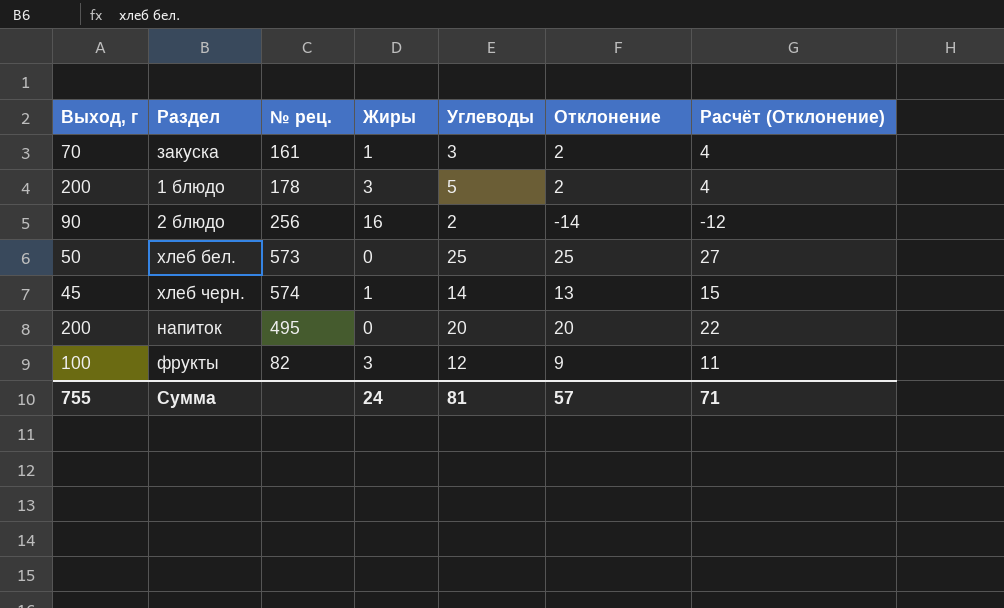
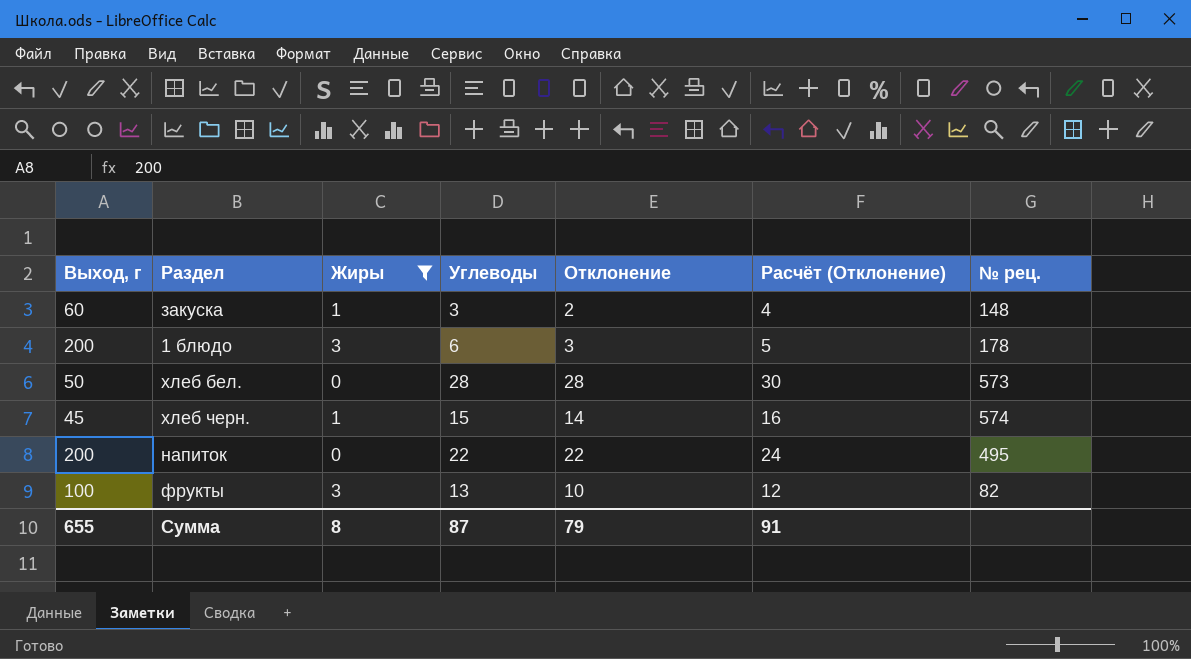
filter: none -> Жиры != 16
column № рец. | position: 3 -> 7
закуска | Выход, г: 70 -> 60
закуска | № рец.: 161 -> 148
1 блюдо | Углеводы: 5 -> 6
1 блюдо | Отклонение: 2 -> 3
1 блюдо | Расчёт (Отклонение): 4 -> 5
хлеб бел. | Углеводы: 25 -> 28
хлеб бел. | Отклонение: 25 -> 28
хлеб бел. | Расчёт (Отклонение): 27 -> 30
хлеб черн. | Углеводы: 14 -> 15
хлеб черн. | Отклонение: 13 -> 14
хлеб черн. | Расчёт (Отклонение): 15 -> 16
напиток | Углеводы: 20 -> 22
напиток | Отклонение: 20 -> 22
напиток | Расчёт (Отклонение): 22 -> 24
фрукты | Углеводы: 12 -> 13
фрукты | Отклонение: 9 -> 10
фрукты | Расчёт (Отклонение): 11 -> 12
Сумма | Выход, г: 755 -> 655
Сумма | Жиры: 24 -> 8
Сумма | Углеводы: 81 -> 87
Сумма | Отклонение: 57 -> 79
Сумма | Расчёт (Отклонение): 71 -> 91

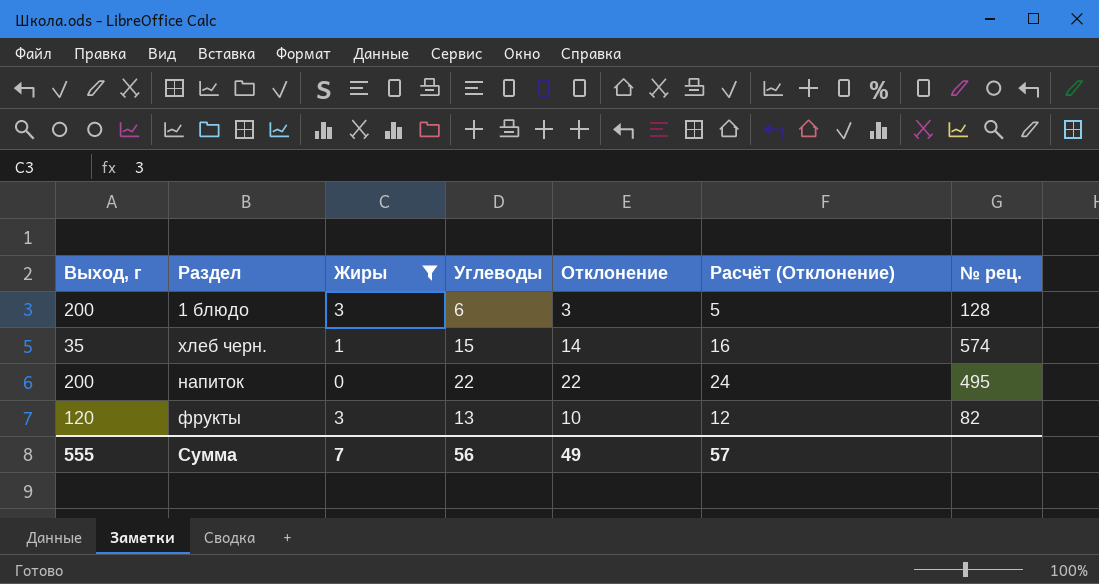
row закуска: 60 | 1 | 3 | 2 | 4 | 148 -> none
row хлеб бел.: 50 | 0 | 28 | 28 | 30 | 573 -> none
1 блюдо | № рец.: 178 -> 128
хлеб черн. | Выход, г: 45 -> 35
фрукты | Выход, г: 100 -> 120
Сумма | Выход, г: 655 -> 555
Сумма | Жиры: 8 -> 7
Сумма | Углеводы: 87 -> 56
Сумма | Отклонение: 79 -> 49
Сумма | Расчёт (Отклонение): 91 -> 57

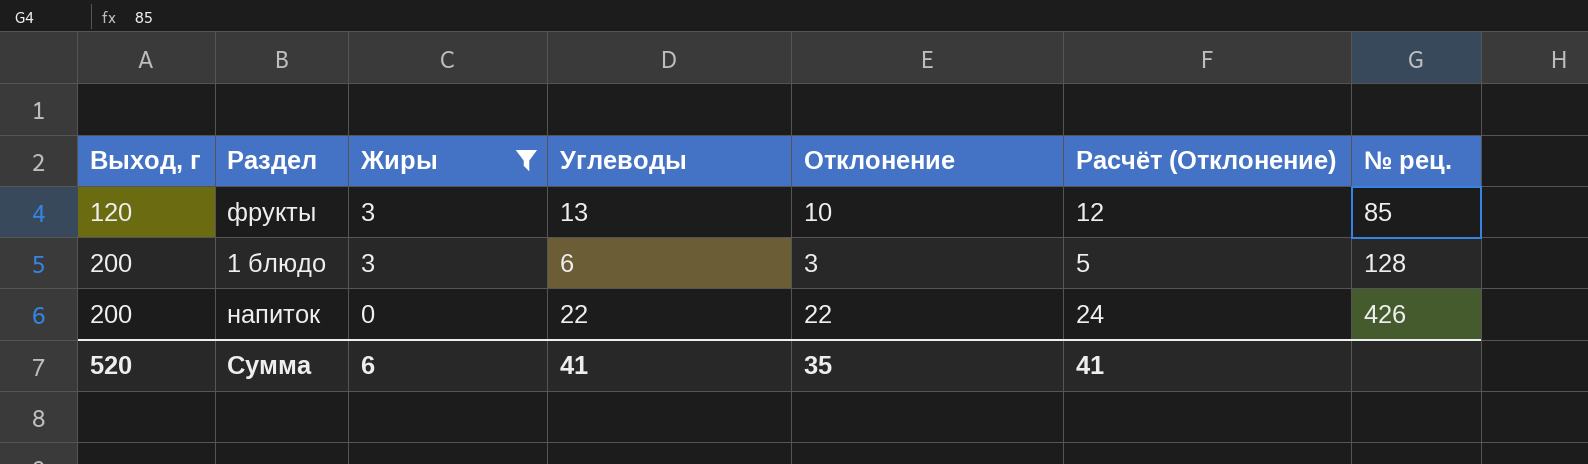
row order: none -> Выход, г ascending
row хлеб черн.: 35 | 1 | 15 | 14 | 16 | 574 -> none
фрукты | № рец.: 82 -> 85
напиток | № рец.: 495 -> 426
Сумма | Выход, г: 555 -> 520
Сумма | Жиры: 7 -> 6
Сумма | Углеводы: 56 -> 41
Сумма | Отклонение: 49 -> 35
Сумма | Расчёт (Отклонение): 57 -> 41

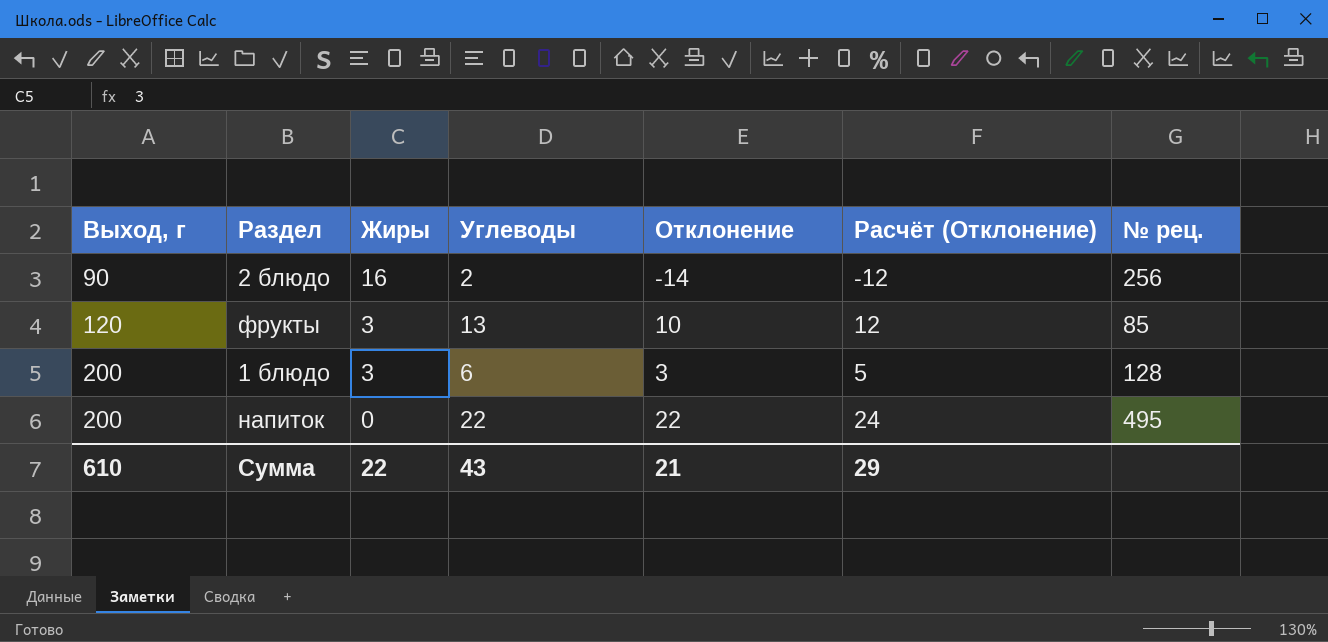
filter: Жиры != 16 -> none
напиток | № рец.: 426 -> 495
Сумма | Выход, г: 520 -> 610
Сумма | Жиры: 6 -> 22
Сумма | Углеводы: 41 -> 43
Сумма | Отклонение: 35 -> 21
Сумма | Расчёт (Отклонение): 41 -> 29

